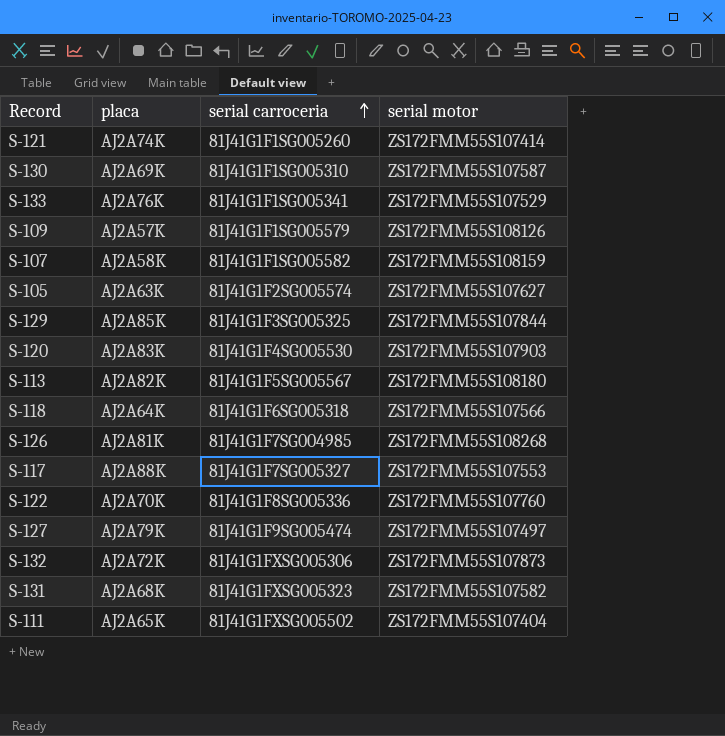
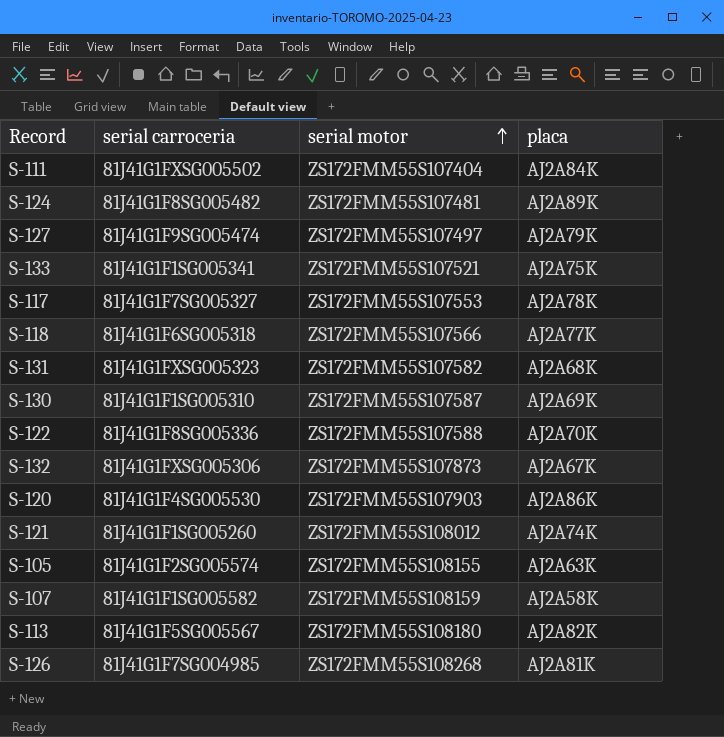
row order: serial carroceria ascending -> serial motor ascending
column placa | position: 2 -> 4
row S-109: AJ2A57K | 81J41G1F1SG005579 | ZS172FMM55S108126 -> none
row S-129: AJ2A85K | 81J41G1F3SG005325 | ZS172FMM55S107844 -> none
S-111 | placa: AJ2A65K -> AJ2A84K
row S-124: none -> 81J41G1F8SG005482 | ZS172FMM55S107481 | AJ2A89K
S-133 | serial motor: ZS172FMM55S107529 -> ZS172FMM55S107521
S-133 | placa: AJ2A76K -> AJ2A75K
S-117 | placa: AJ2A88K -> AJ2A78K
S-118 | placa: AJ2A64K -> AJ2A77K
S-122 | serial motor: ZS172FMM55S107760 -> ZS172FMM55S107588
S-132 | placa: AJ2A72K -> AJ2A67K
S-120 | placa: AJ2A83K -> AJ2A86K
S-121 | serial motor: ZS172FMM55S107414 -> ZS172FMM55S108012
S-105 | serial motor: ZS172FMM55S107627 -> ZS172FMM55S108155

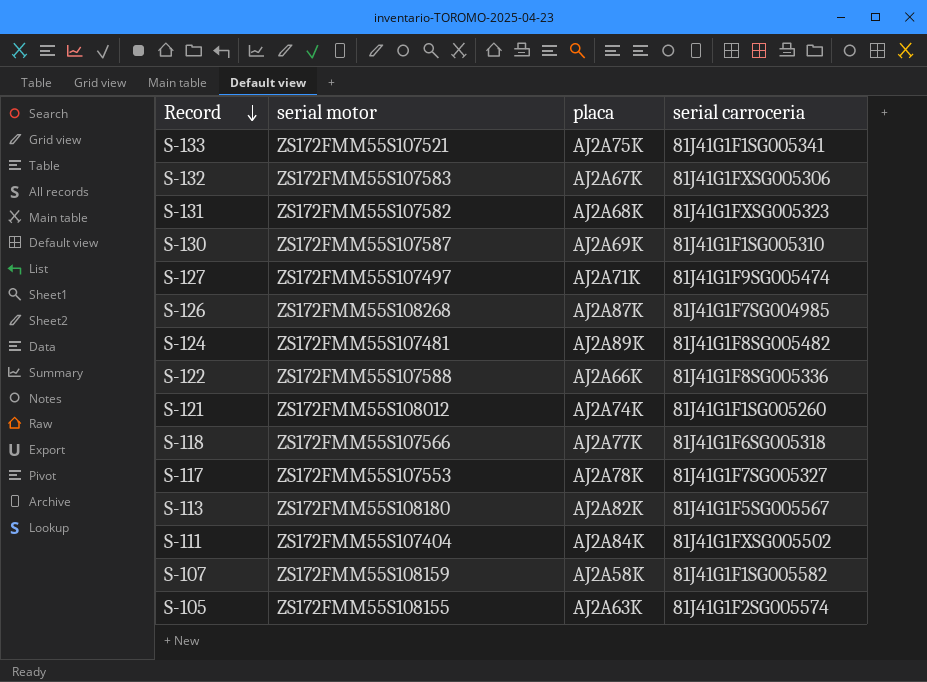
row order: serial motor ascending -> Record descending
column serial carroceria | position: 2 -> 4
row S-120: 81J41G1F4SG005530 | ZS172FMM55S107903 | AJ2A86K -> none
S-132 | serial motor: ZS172FMM55S107873 -> ZS172FMM55S107583
S-127 | placa: AJ2A79K -> AJ2A71K
S-126 | placa: AJ2A81K -> AJ2A87K
S-122 | placa: AJ2A70K -> AJ2A66K

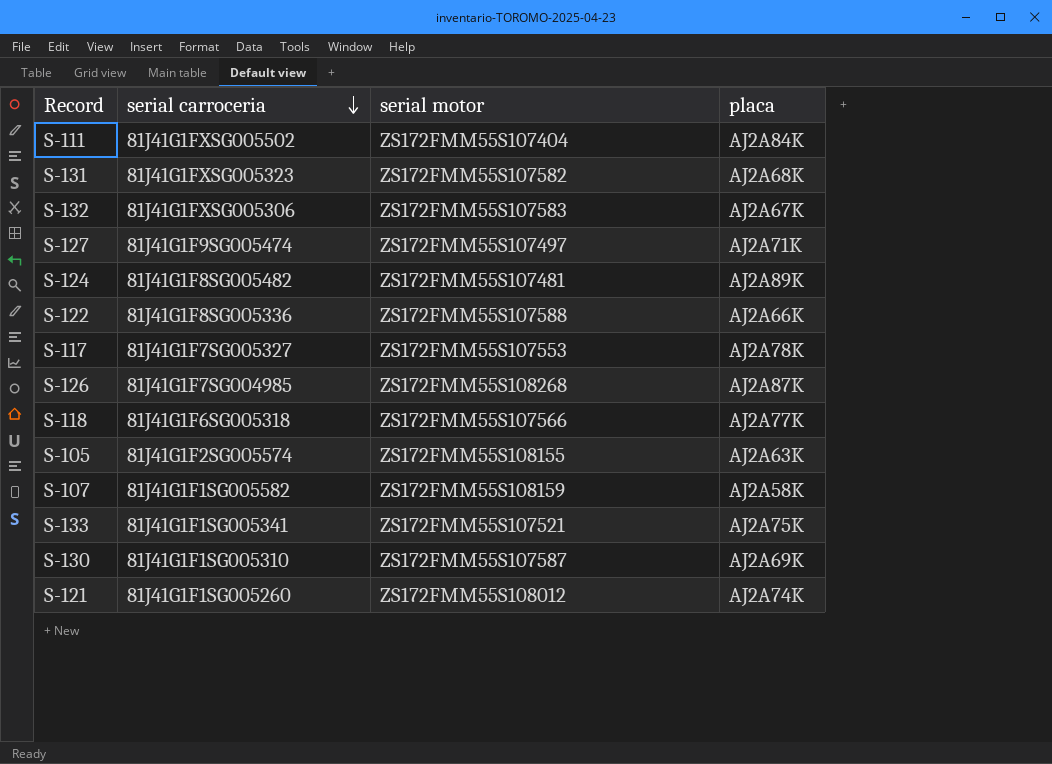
row order: Record descending -> serial carroceria descending
column serial carroceria | position: 4 -> 2
row S-113: ZS172FMM55S108180 | AJ2A82K | 81J41G1F5SG005567 -> none

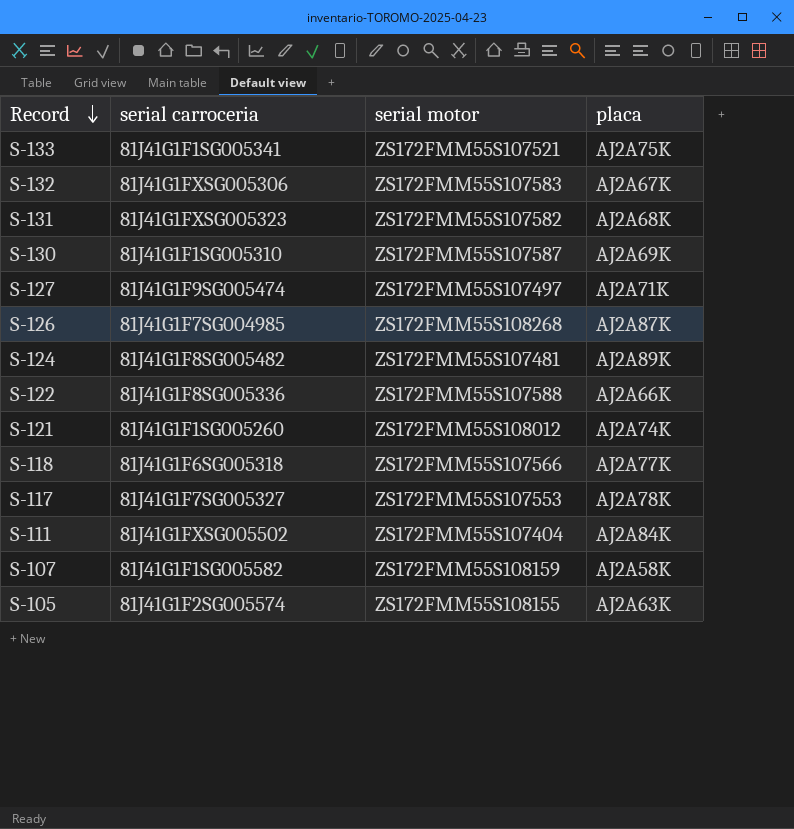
row order: serial carroceria descending -> Record descending

